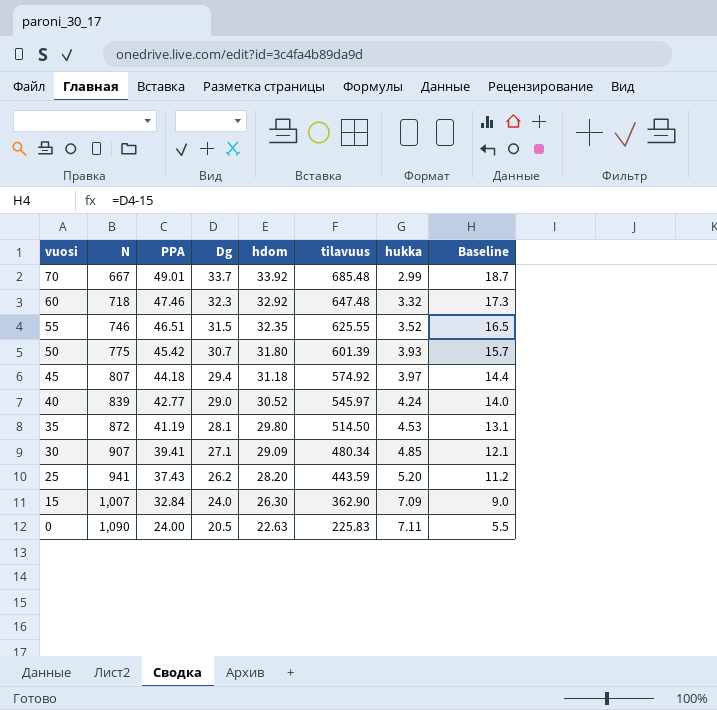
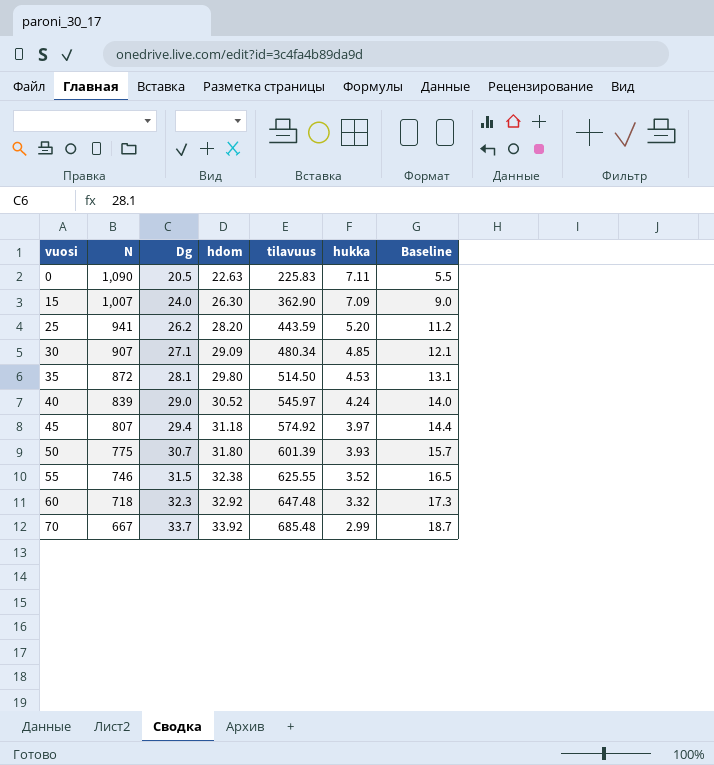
row order: vuosi descending -> vuosi ascending
column PPA | position: 3 -> none
55 | hdom: 32.35 -> 32.38

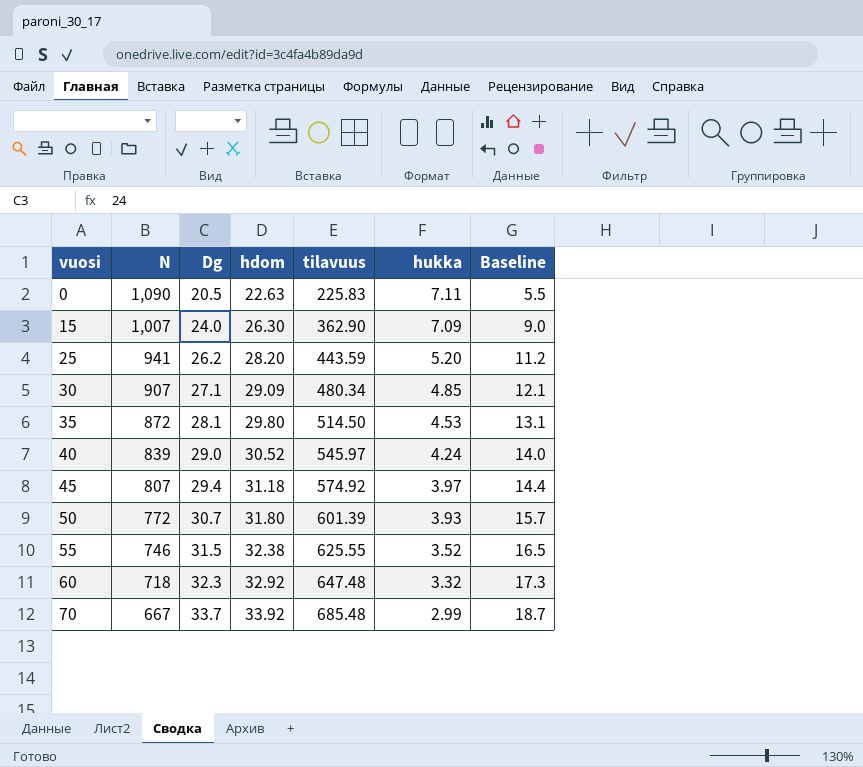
50 | N: 775 -> 772

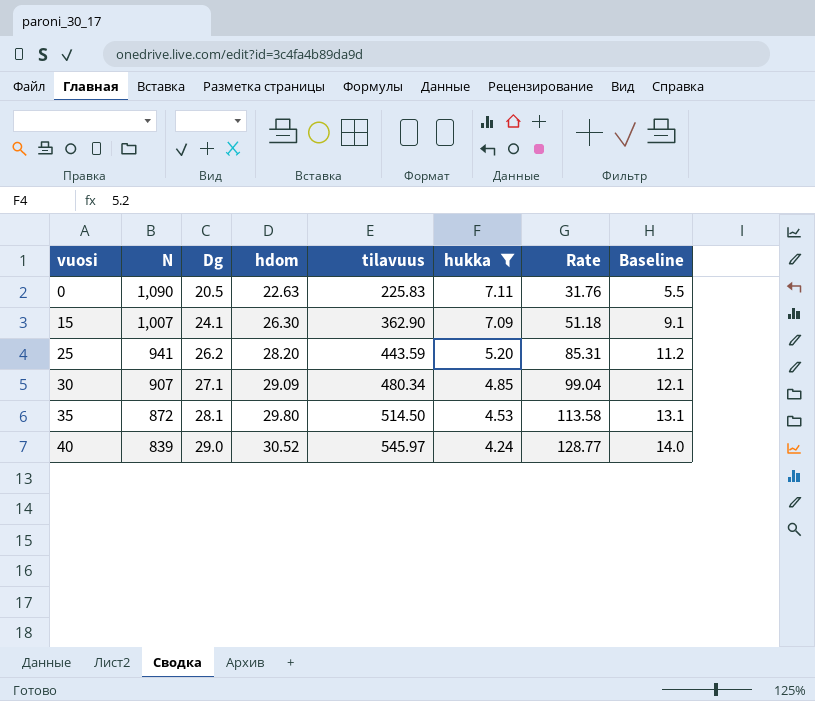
filter: none -> hukka >= 4.24
column Rate | formula: none -> [tilavuus] / [hukka]
15 | Dg: 24.0 -> 24.1
15 | Baseline: 9.0 -> 9.1

